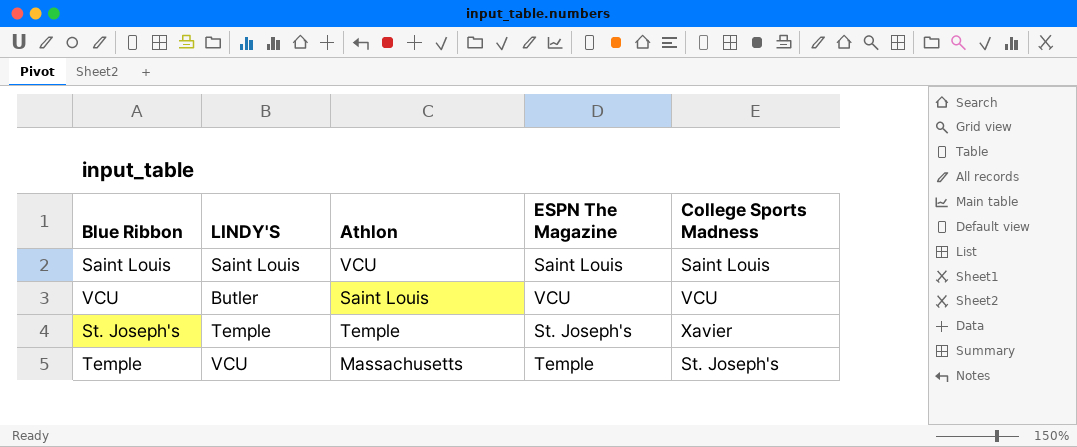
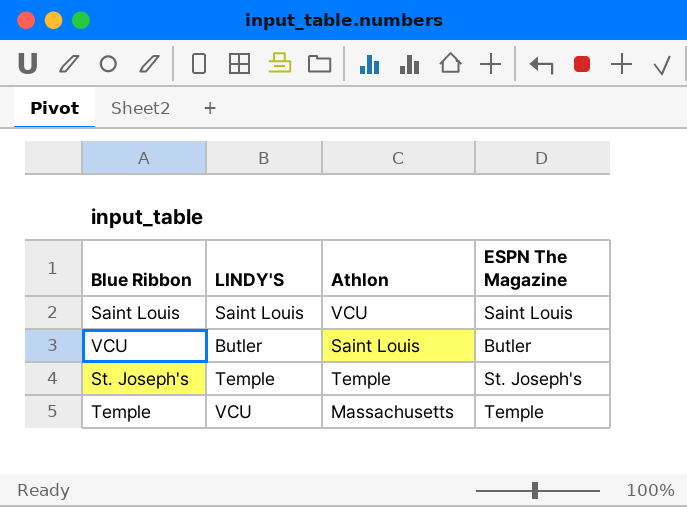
column College Sports Madness | position: 5 -> none
VCU | ESPN The Magazine: VCU -> Butler

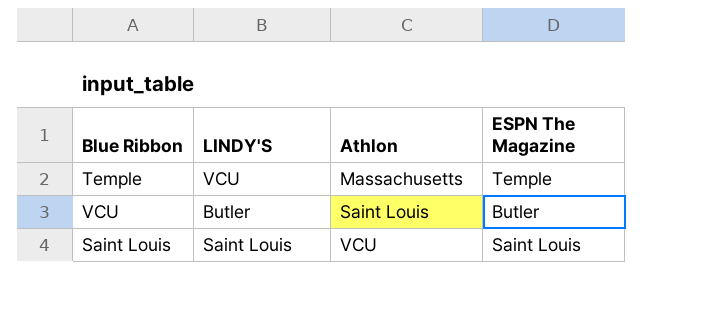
row order: none -> Athlon ascending
row St. Joseph's: Temple | Temple | St. Joseph's -> none

